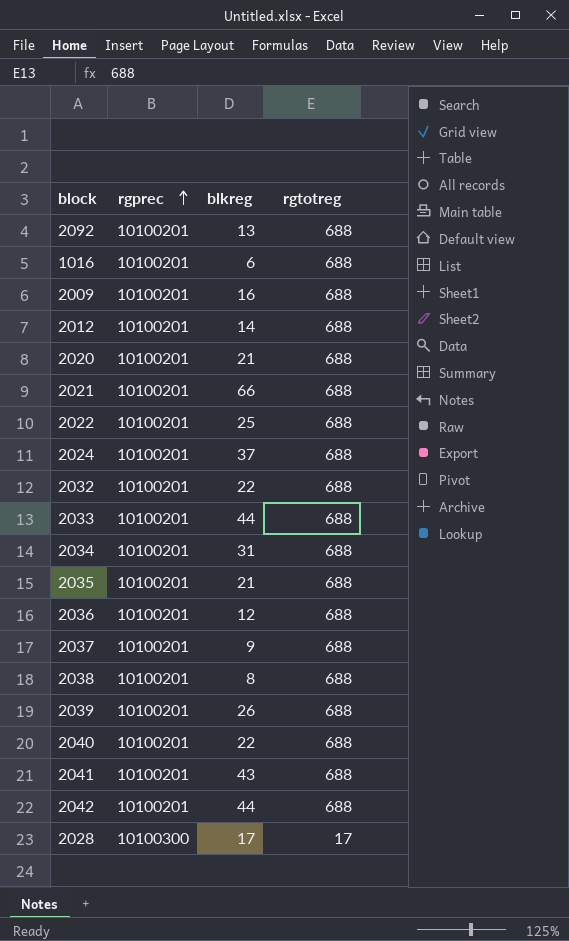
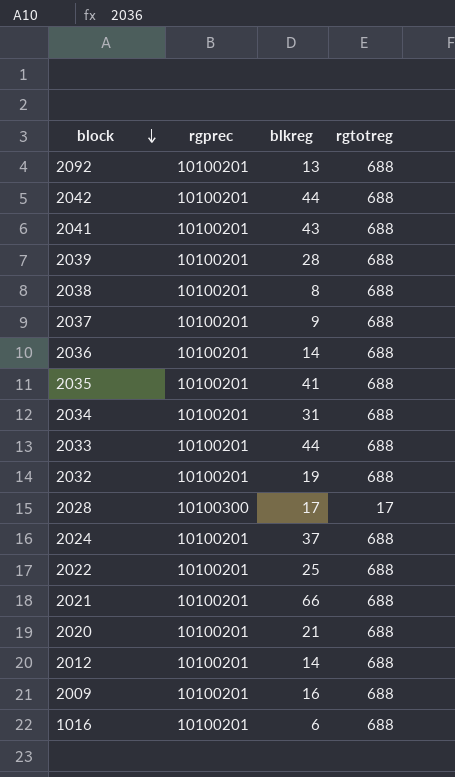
row order: rgprec ascending -> block descending
row 2040: 10100201 | 22 | 688 -> none
2039 | blkreg: 26 -> 28
2036 | blkreg: 12 -> 14
2035 | blkreg: 21 -> 41
2032 | blkreg: 22 -> 19

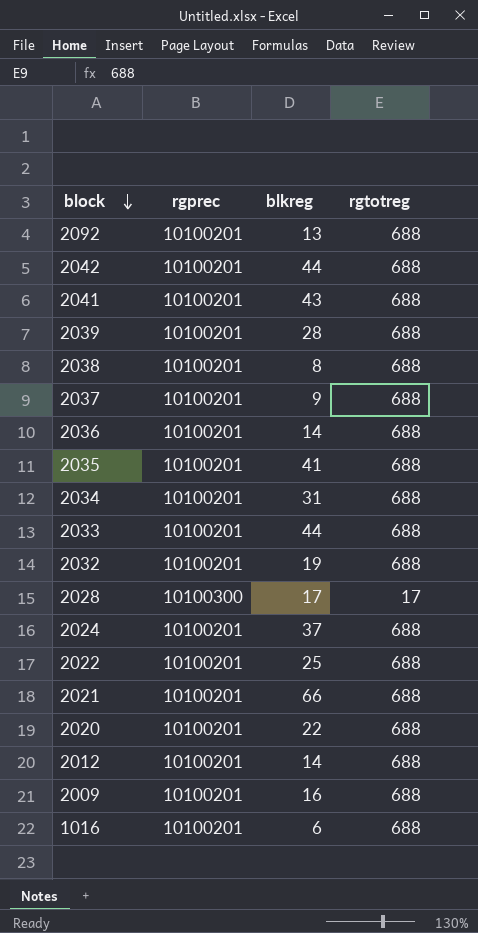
2020 | blkreg: 21 -> 22

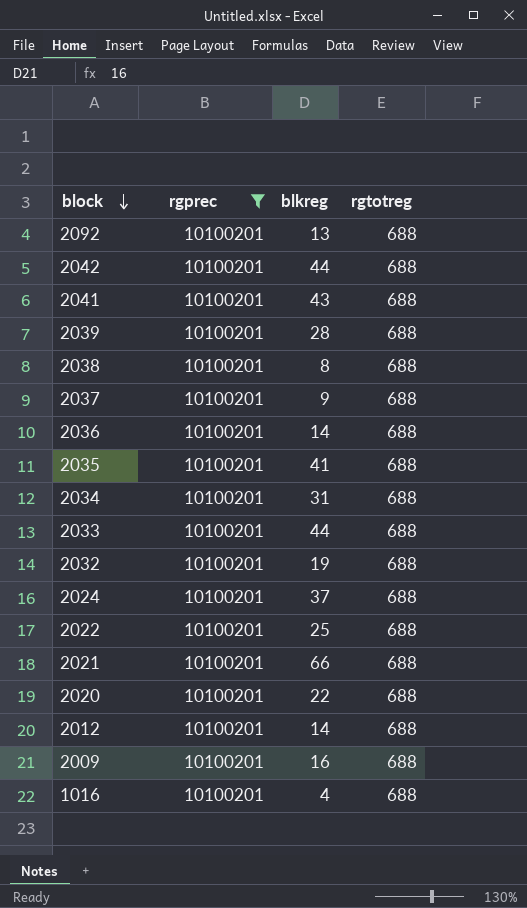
filter: none -> rgprec = 10100201
1016 | blkreg: 6 -> 4

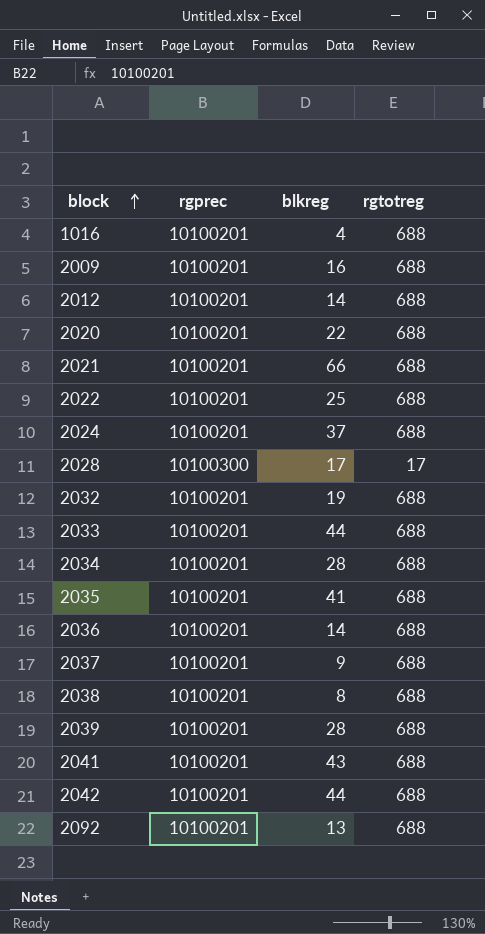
filter: rgprec = 10100201 -> none
row order: block descending -> block ascending
2034 | blkreg: 31 -> 28

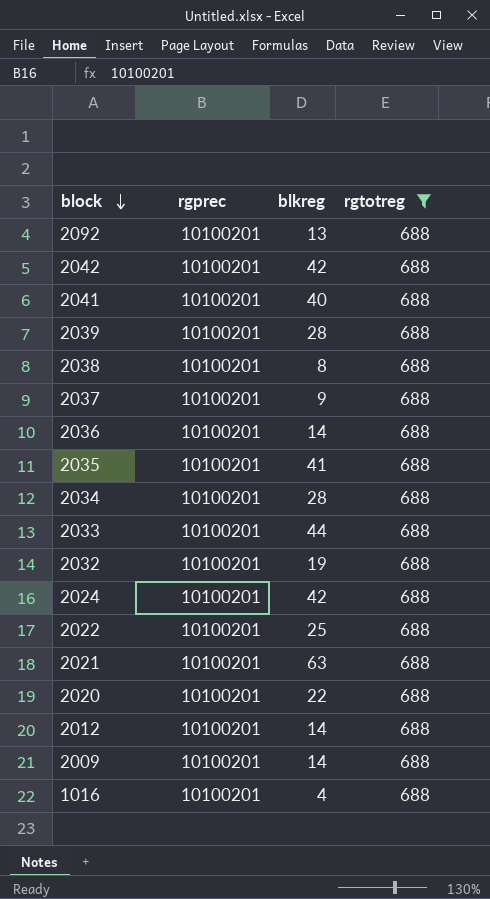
filter: none -> rgtotreg = 688
row order: block ascending -> block descending
2042 | blkreg: 44 -> 42
2041 | blkreg: 43 -> 40
2024 | blkreg: 37 -> 42
2021 | blkreg: 66 -> 63
2009 | blkreg: 16 -> 14

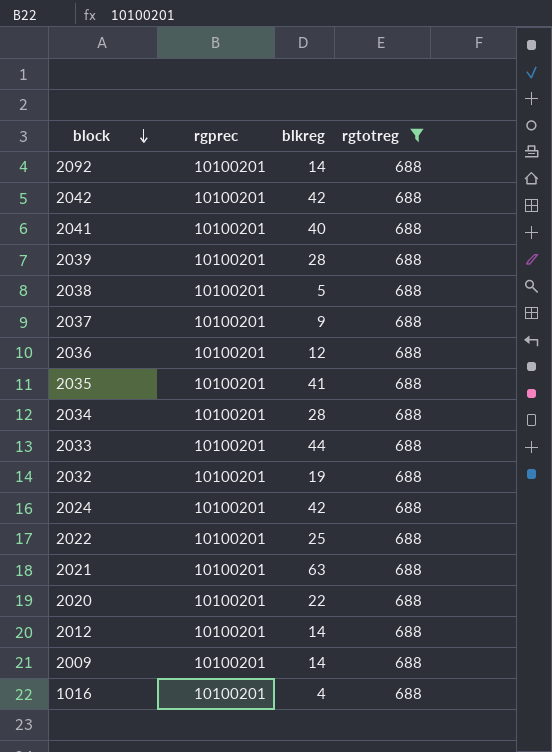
2092 | blkreg: 13 -> 14
2038 | blkreg: 8 -> 5
2036 | blkreg: 14 -> 12

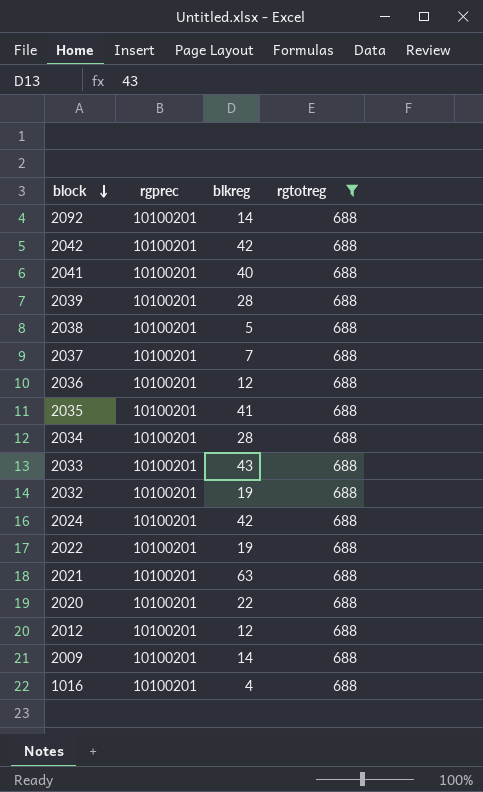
2037 | blkreg: 9 -> 7
2033 | blkreg: 44 -> 43
2022 | blkreg: 25 -> 19
2012 | blkreg: 14 -> 12

